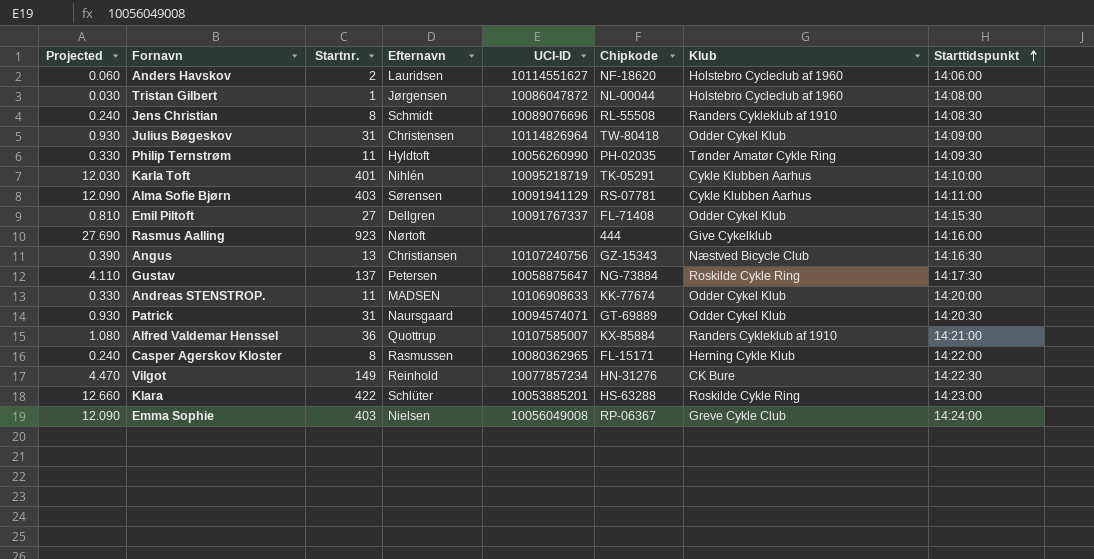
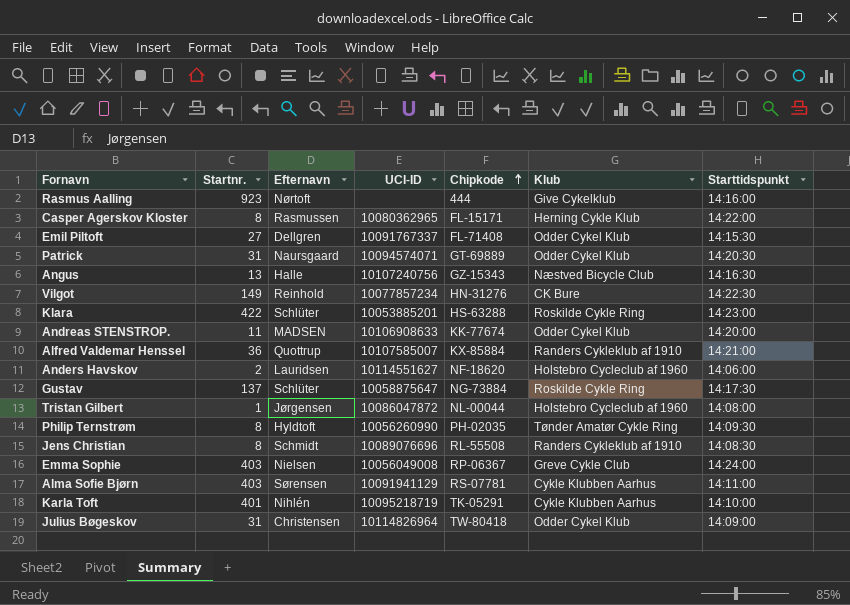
row order: Starttidspunkt ascending -> Chipkode ascending
column Projected | formula: [Startnr.] * 0.03 -> none
Angus | Efternavn: Christiansen -> Halle
Gustav | Efternavn: Petersen -> Schlüter
Philip Ternstrøm | Startnr.: 11 -> 8

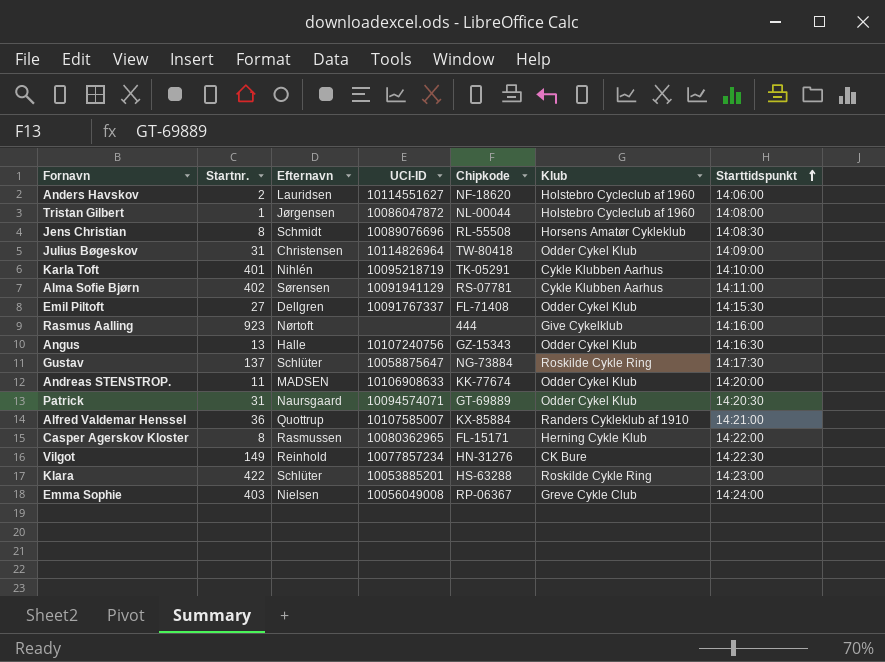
row order: Chipkode ascending -> Starttidspunkt ascending
row Philip Ternstrøm: 8 | Hyldtoft | 10056260990 | PH-02035 | Tønder Amatør Cykle Ring | 14:09:30 -> none
Jens Christian | Klub: Randers Cykleklub af 1910 -> Horsens Amatør Cykleklub
Alma Sofie Bjørn | Startnr.: 403 -> 402
Angus | Klub: Næstved Bicycle Club -> Odder Cykel Klub

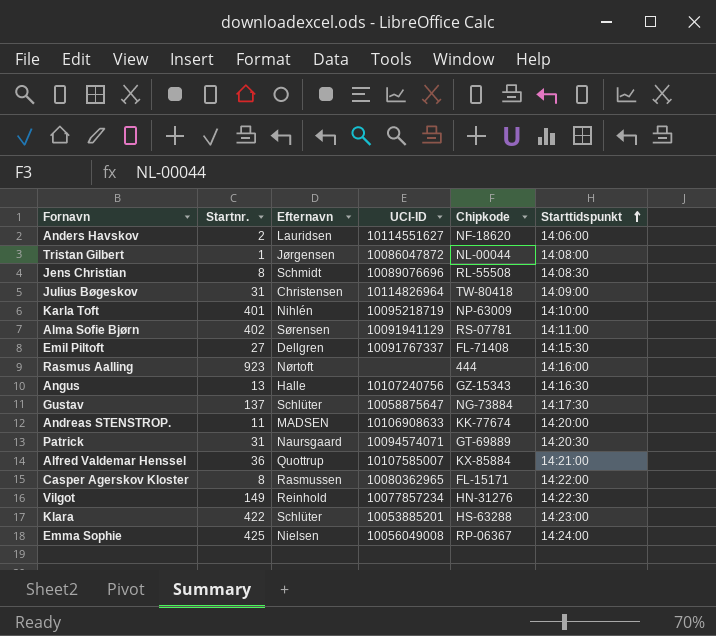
column Klub | position: 6 -> none
Karla Toft | Chipkode: TK-05291 -> NP-63009
Emma Sophie | Startnr.: 403 -> 425

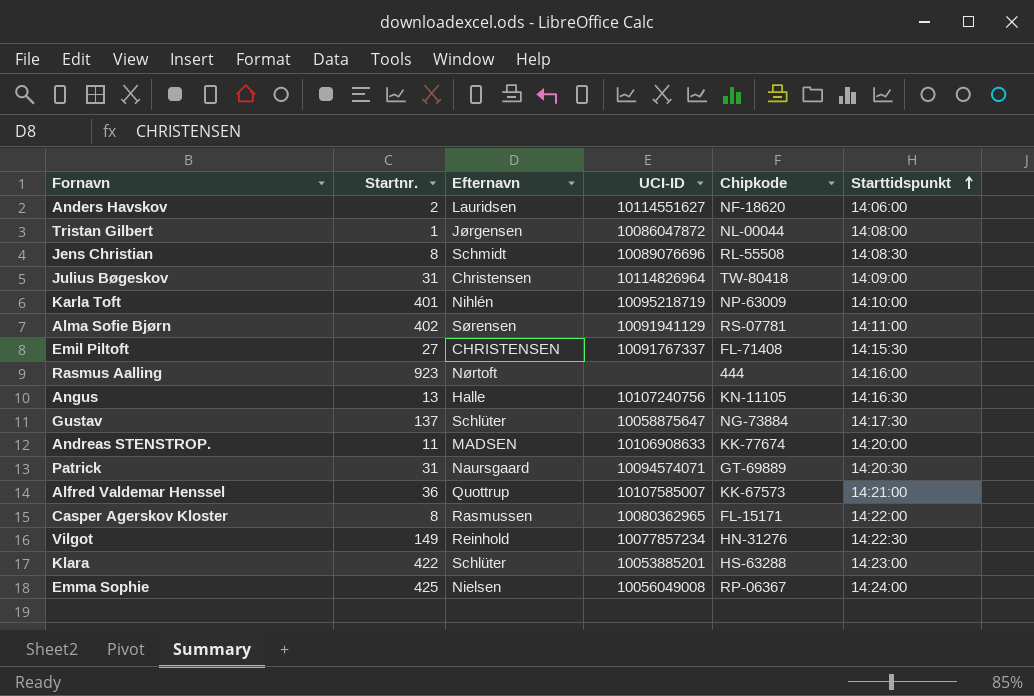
Emil Piltoft | Efternavn: Dellgren -> CHRISTENSEN
Angus | Chipkode: GZ-15343 -> KN-11105
Alfred Valdemar Henssel | Chipkode: KX-85884 -> KK-67573

